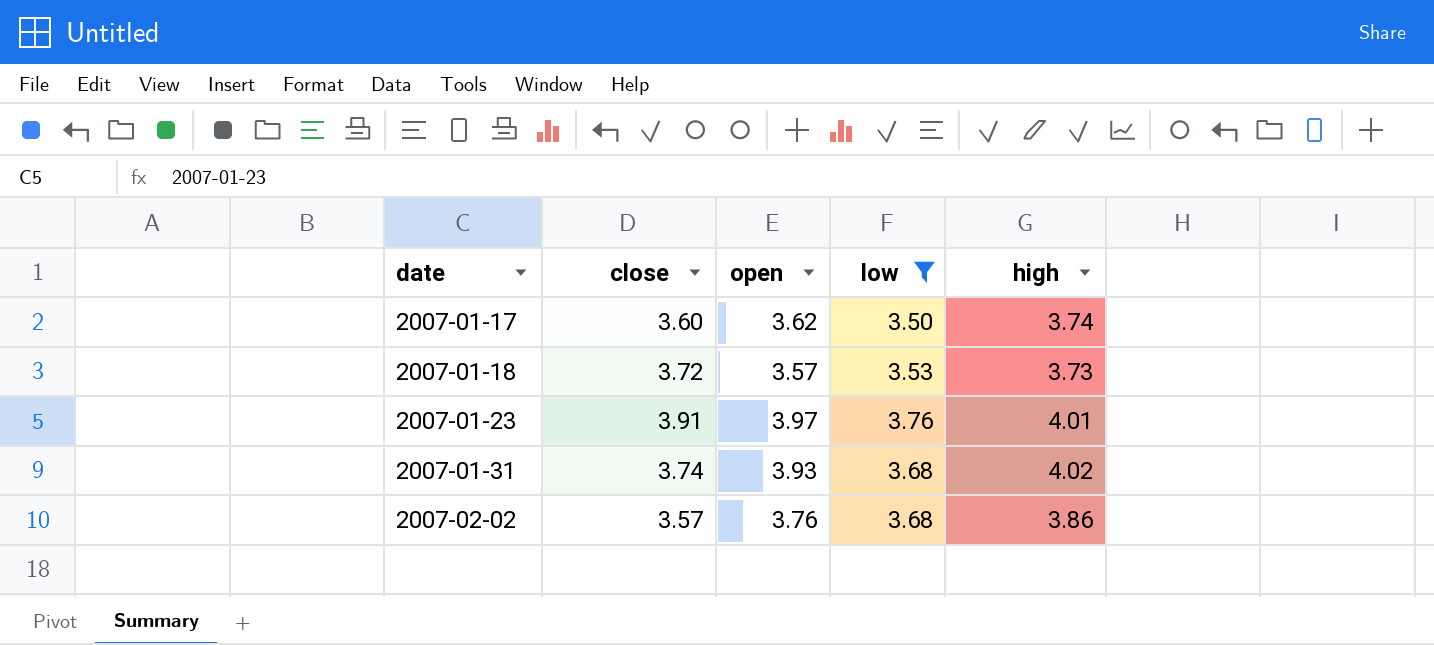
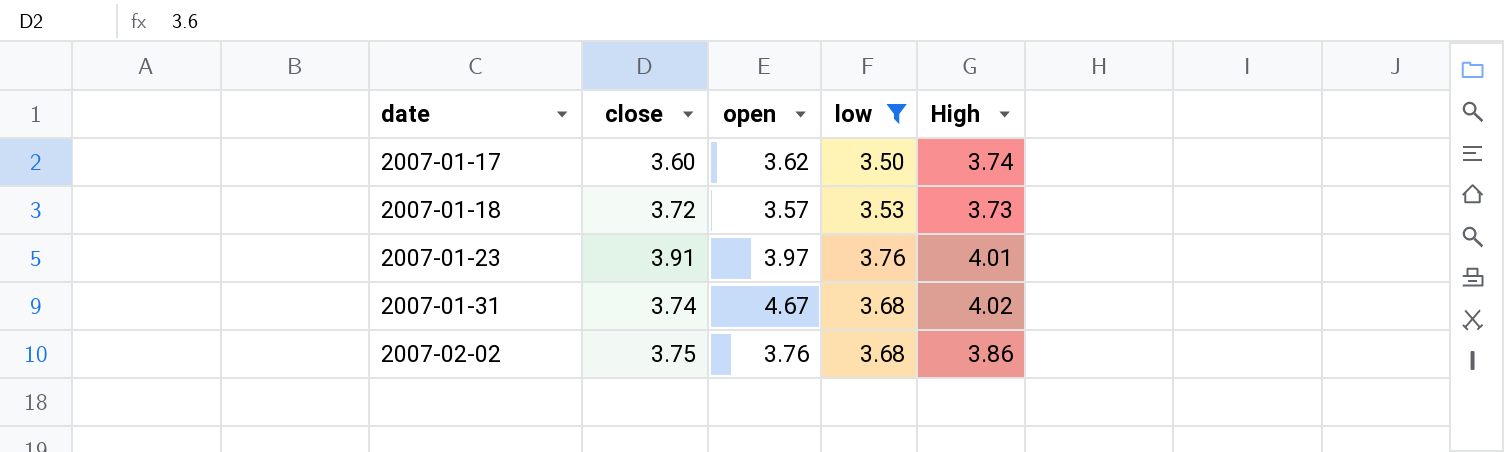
column name: high -> High
2007-01-31 | open: 3.93 -> 4.67
2007-02-02 | close: 3.57 -> 3.75

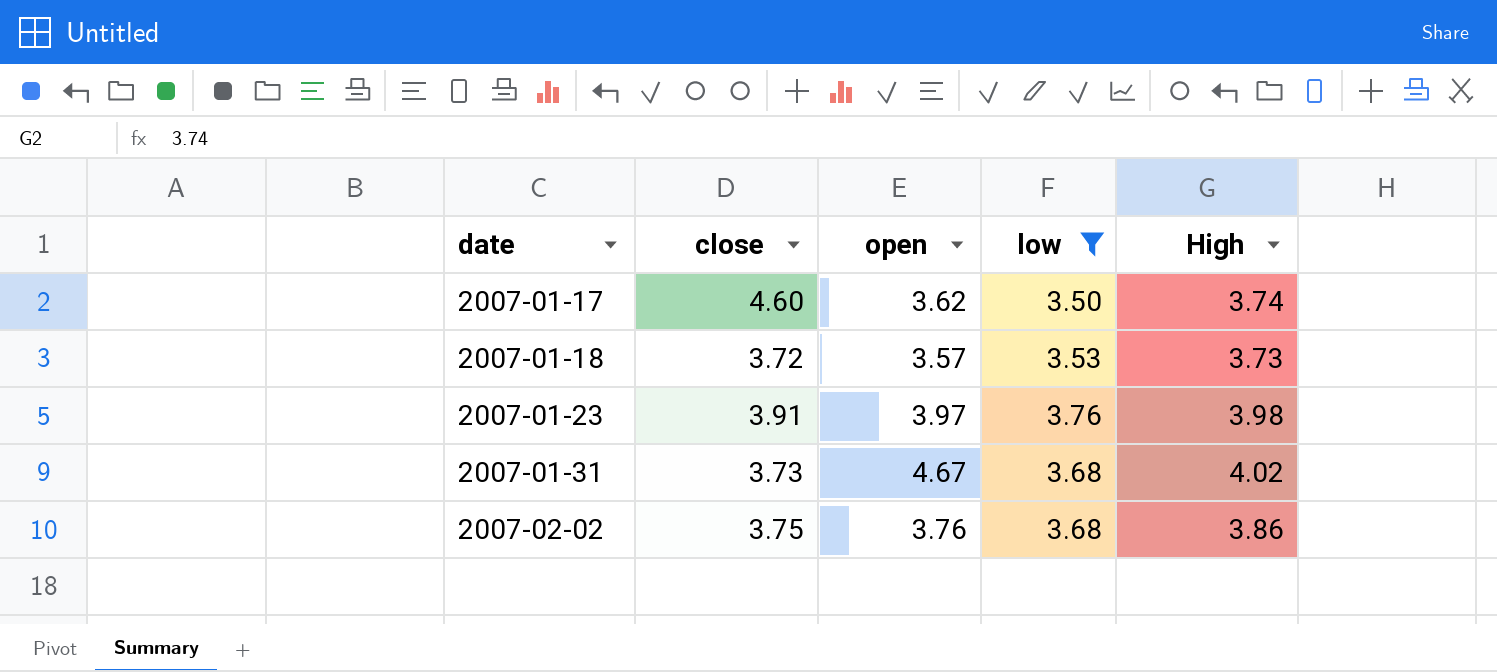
2007-01-17 | close: 3.60 -> 4.60
2007-01-23 | High: 4.01 -> 3.98
2007-01-31 | close: 3.74 -> 3.73

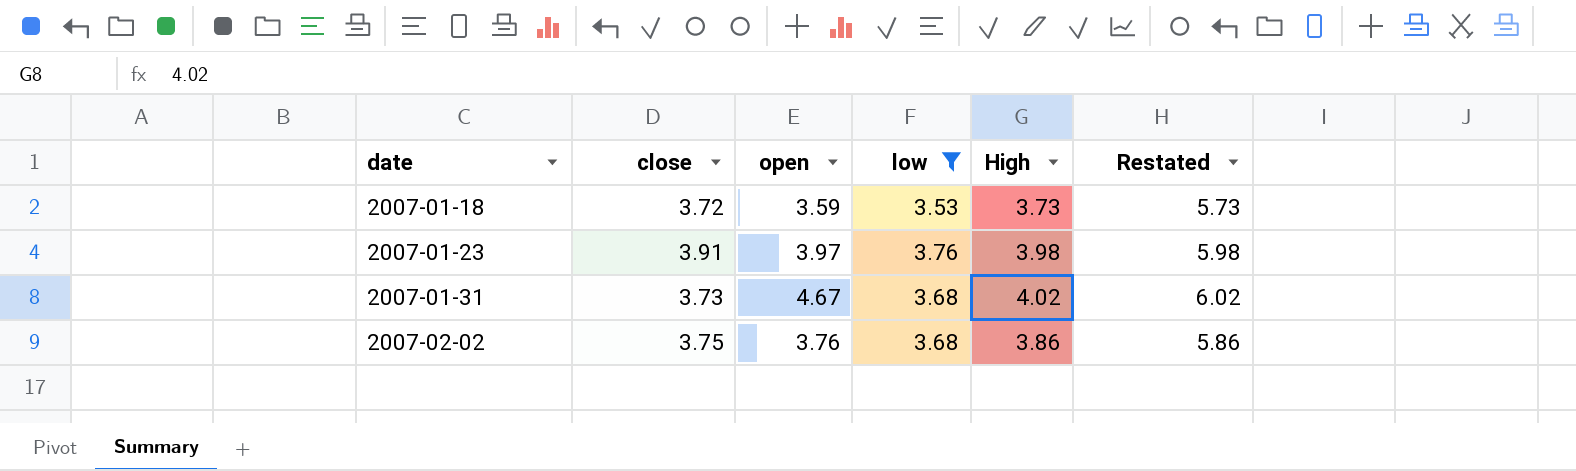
column Restated | formula: none -> [High] + 2
row 2007-01-17: 4.60 | 3.62 | 3.50 | 3.74 -> none
2007-01-18 | open: 3.57 -> 3.59

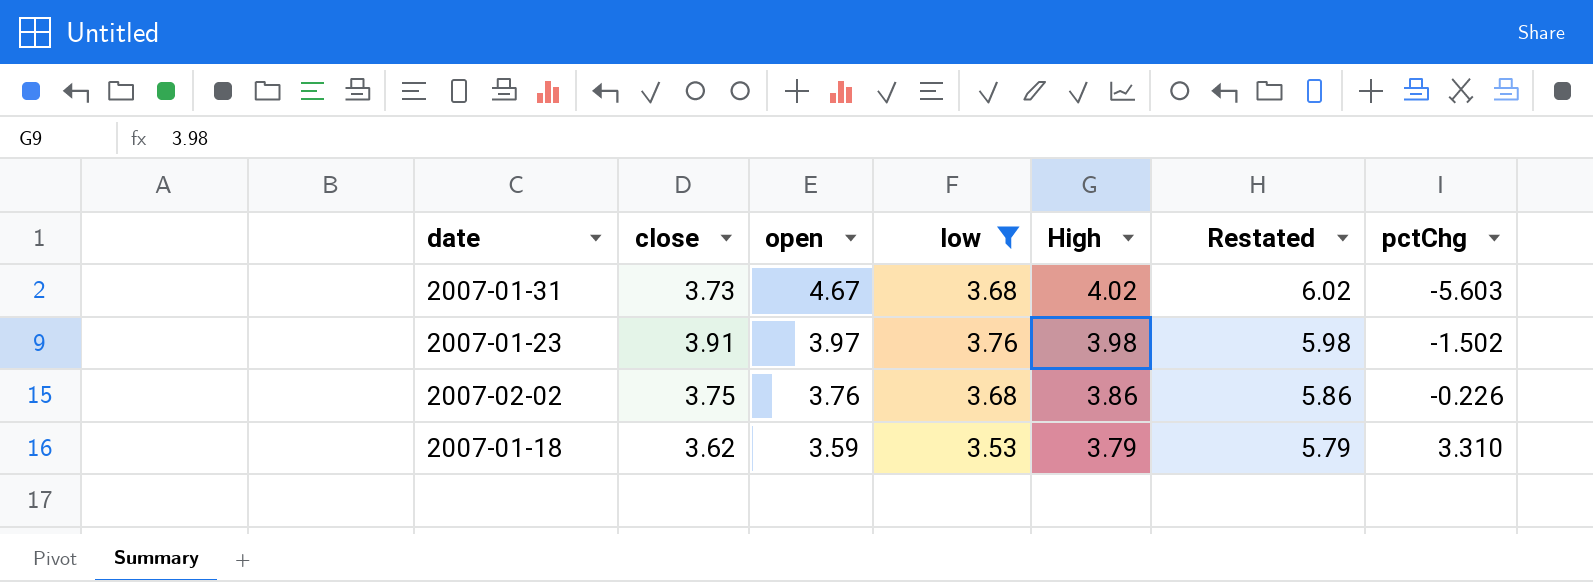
row order: date ascending -> open descending
column pctChg | position: none -> 7
2007-01-18 | close: 3.72 -> 3.62
2007-01-18 | High: 3.73 -> 3.79
2007-01-18 | Restated: 5.73 -> 5.79

